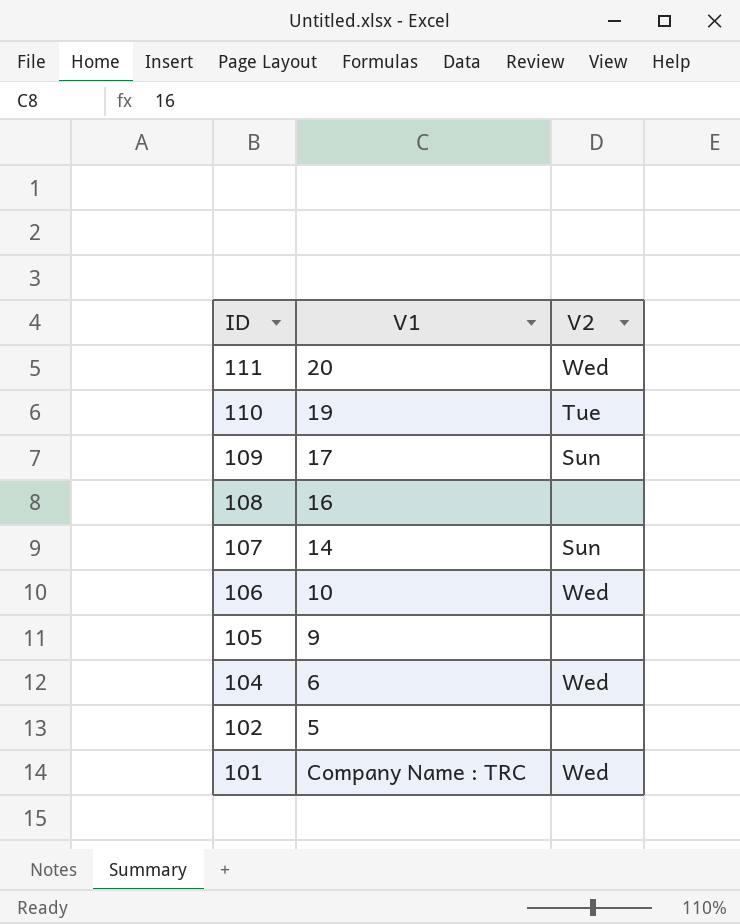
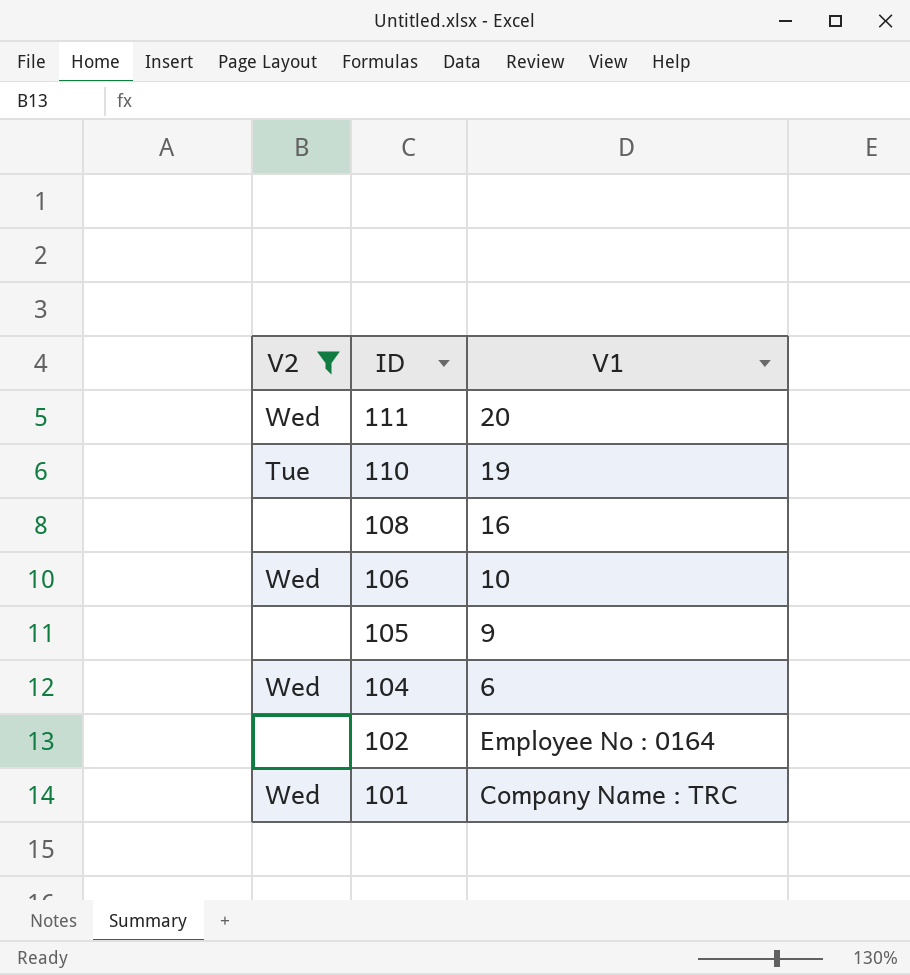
filter: none -> V2 != Sun
column V2 | position: 3 -> 1
102 | V1: 5 -> Employee No : 0164

